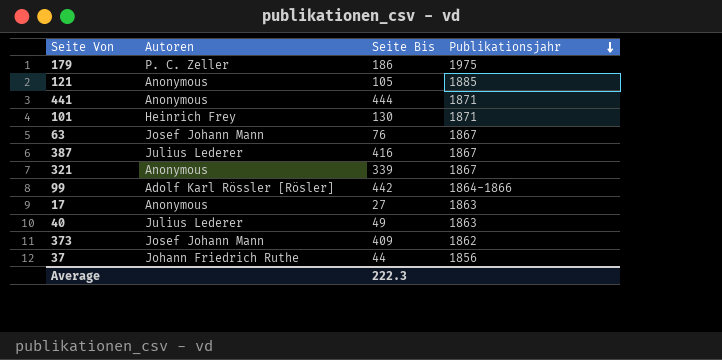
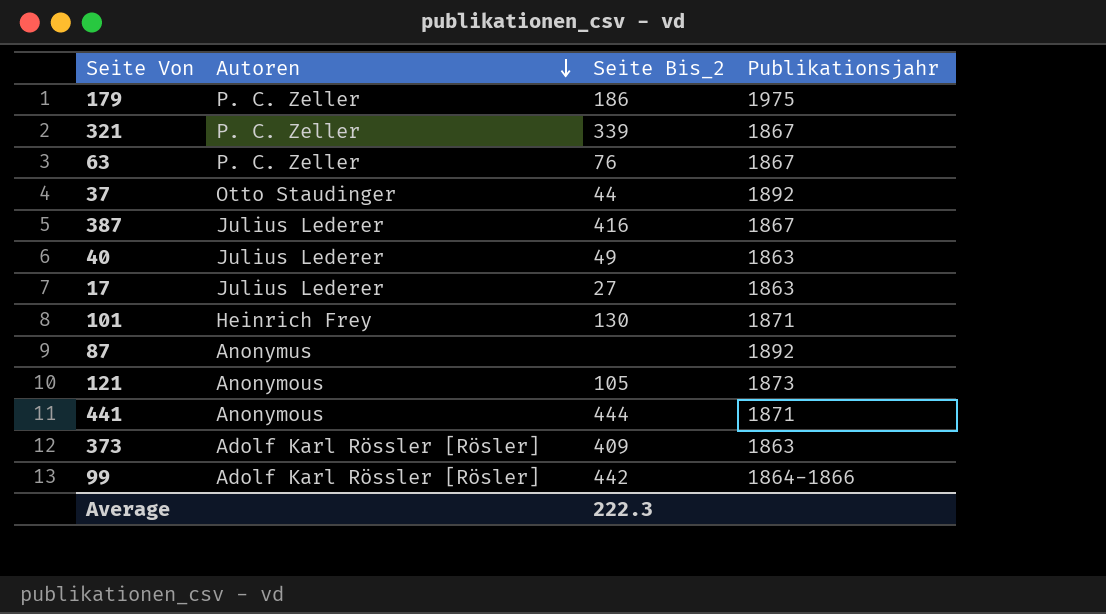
row order: Publikationsjahr descending -> Autoren descending
column name: Seite Bis -> Seite Bis_2
321 | Autoren: Anonymous -> P. C. Zeller
63 | Autoren: Josef Johann Mann -> P. C. Zeller
37 | Autoren: Johann Friedrich Ruthe -> Otto Staudinger
37 | Publikationsjahr: 1856 -> 1892
17 | Autoren: Anonymous -> Julius Lederer
row 87: none -> Anonymus | none | 1892
121 | Publikationsjahr: 1885 -> 1873
373 | Autoren: Josef Johann Mann -> Adolf Karl Rössler [Rösler]
373 | Publikationsjahr: 1862 -> 1863

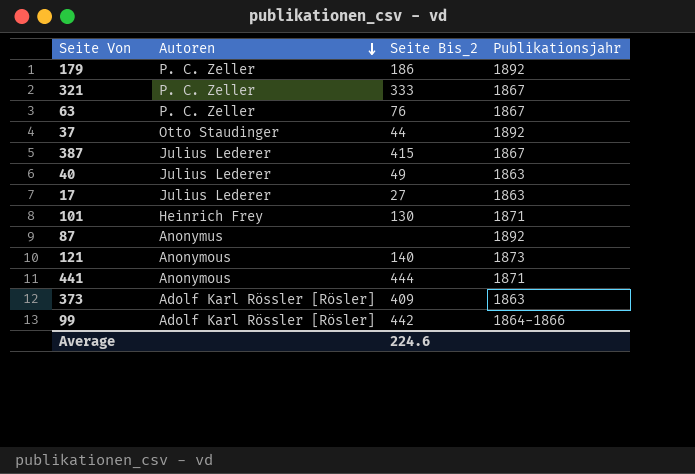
179 | Publikationsjahr: 1975 -> 1892
321 | Seite Bis_2: 339 -> 333
387 | Seite Bis_2: 416 -> 415
121 | Seite Bis_2: 105 -> 140
Average | Seite Bis_2: 222.3 -> 224.6

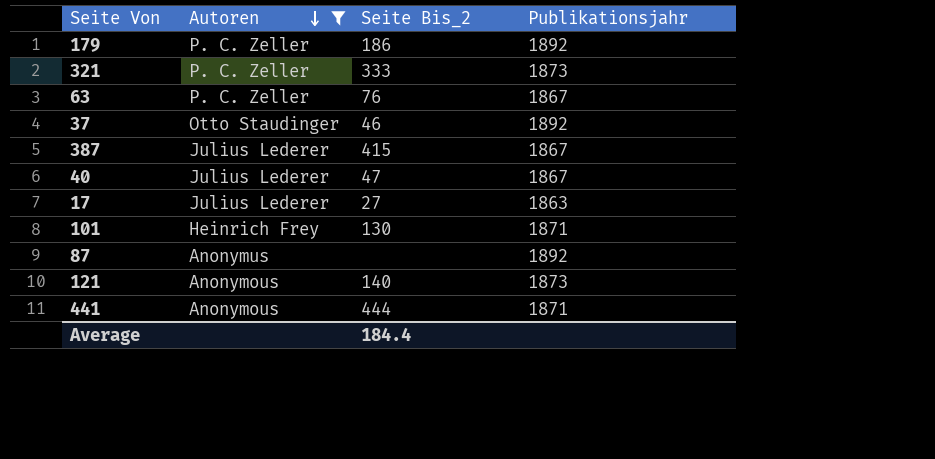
filter: none -> Autoren != Adolf Karl Rössler [Rösler]
321 | Publikationsjahr: 1867 -> 1873
37 | Seite Bis_2: 44 -> 46
40 | Seite Bis_2: 49 -> 47
40 | Publikationsjahr: 1863 -> 1867
Average | Seite Bis_2: 224.6 -> 184.4

